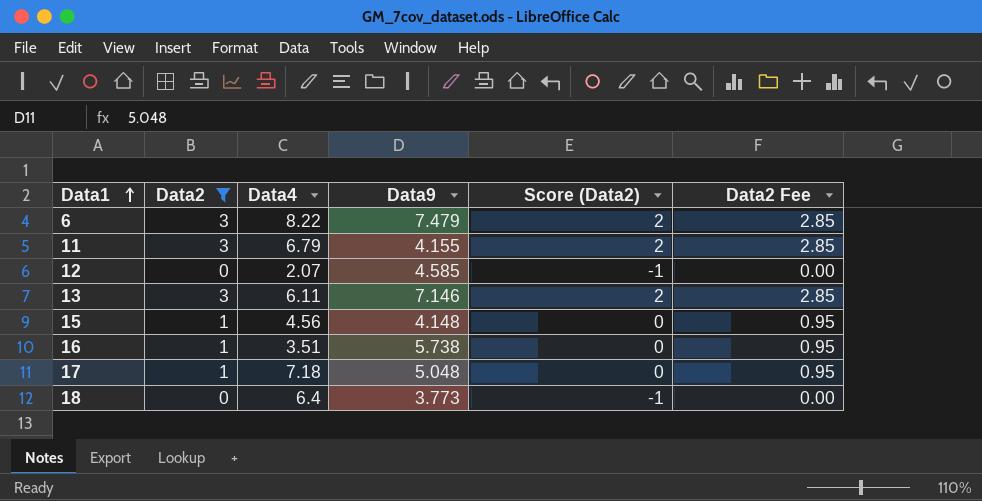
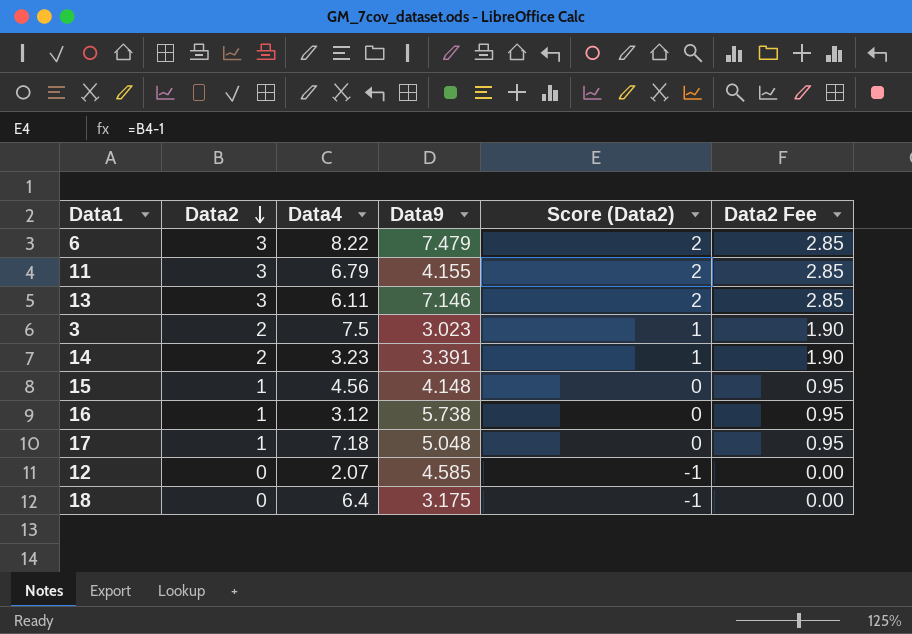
filter: Data2 != 2 -> none
row order: Data1 ascending -> Data2 descending
16 | Data4: 3.51 -> 3.12
18 | Data9: 3.773 -> 3.175

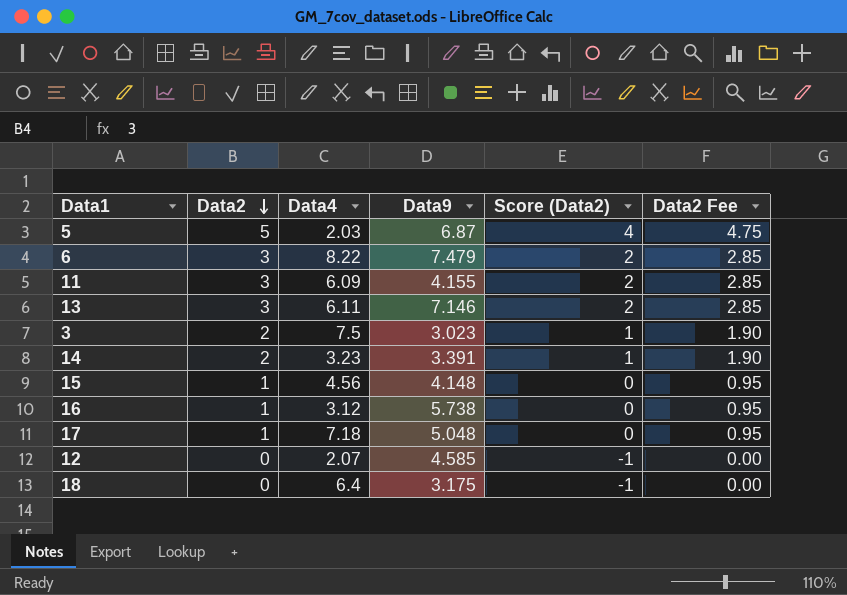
row 5: none -> 5 | 2.03 | 6.87 | 4 | 4.75
11 | Data4: 6.79 -> 6.09

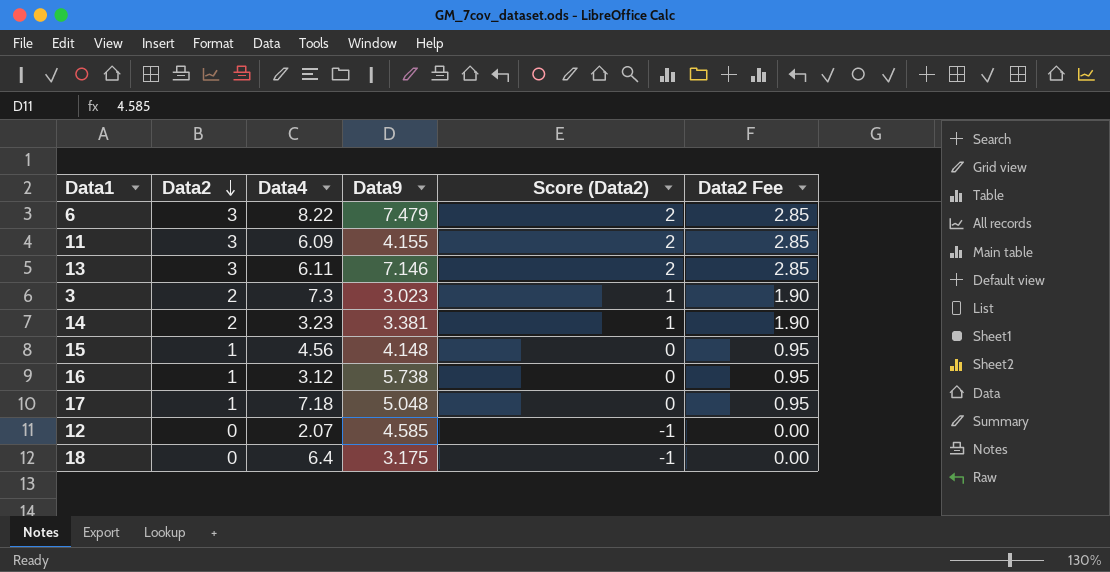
row 5: 5 | 2.03 | 6.87 | 4 | 4.75 -> none
3 | Data4: 7.5 -> 7.3
14 | Data9: 3.391 -> 3.381

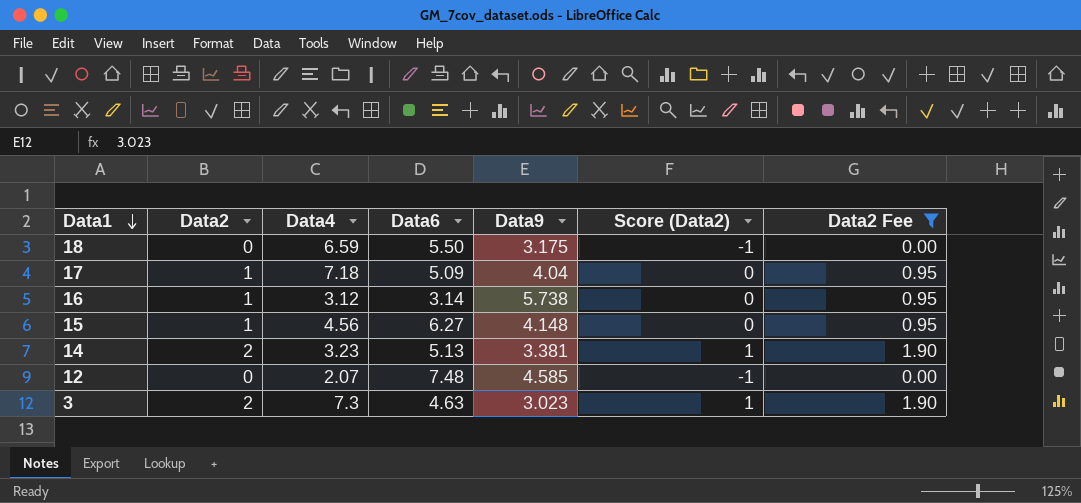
filter: none -> Data2 Fee != 2.85
row order: Data2 descending -> Data1 descending
column Data6 | position: none -> 4
18 | Data4: 6.4 -> 6.59
17 | Data9: 5.048 -> 4.04

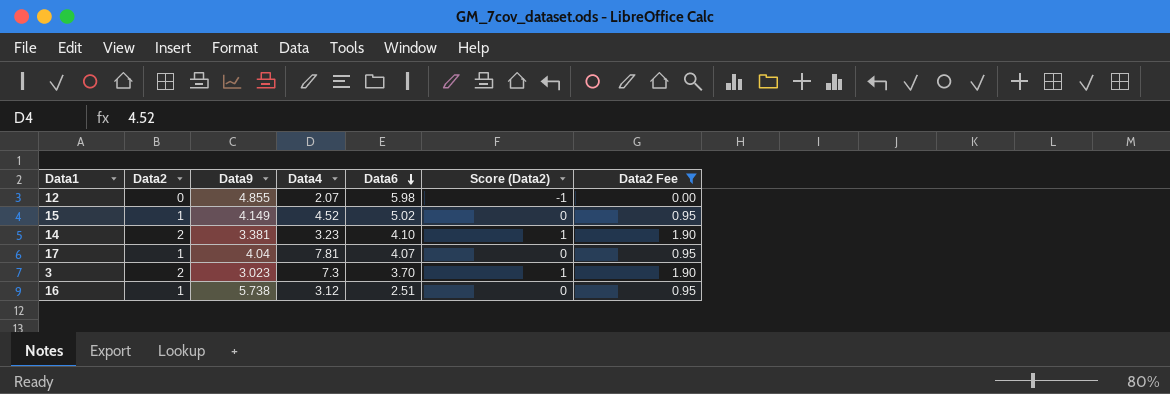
row order: Data1 descending -> Data6 descending
column Data9 | position: 5 -> 3
row 18: 0 | 6.59 | 5.50 | 3.175 | -1 | 0.00 -> none
12 | Data9: 4.585 -> 4.855
12 | Data6: 7.48 -> 5.98
15 | Data9: 4.148 -> 4.149
15 | Data4: 4.56 -> 4.52
15 | Data6: 6.27 -> 5.02
14 | Data6: 5.13 -> 4.10
17 | Data4: 7.18 -> 7.81
17 | Data6: 5.09 -> 4.07
3 | Data6: 4.63 -> 3.70
16 | Data6: 3.14 -> 2.51

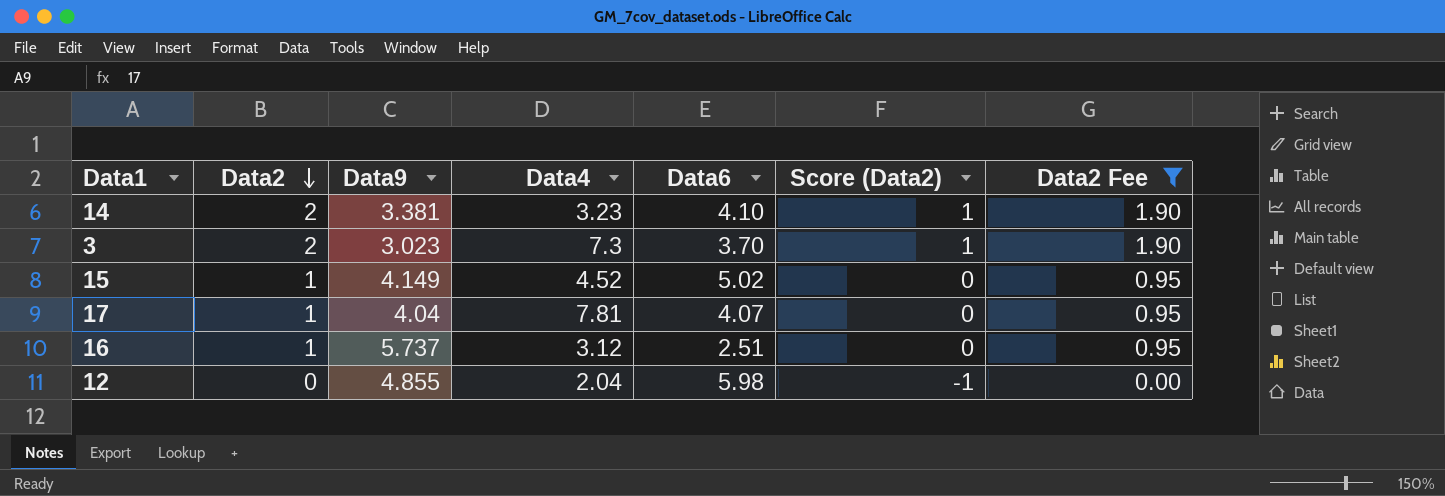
row order: Data6 descending -> Data2 descending
16 | Data9: 5.738 -> 5.737
12 | Data4: 2.07 -> 2.04

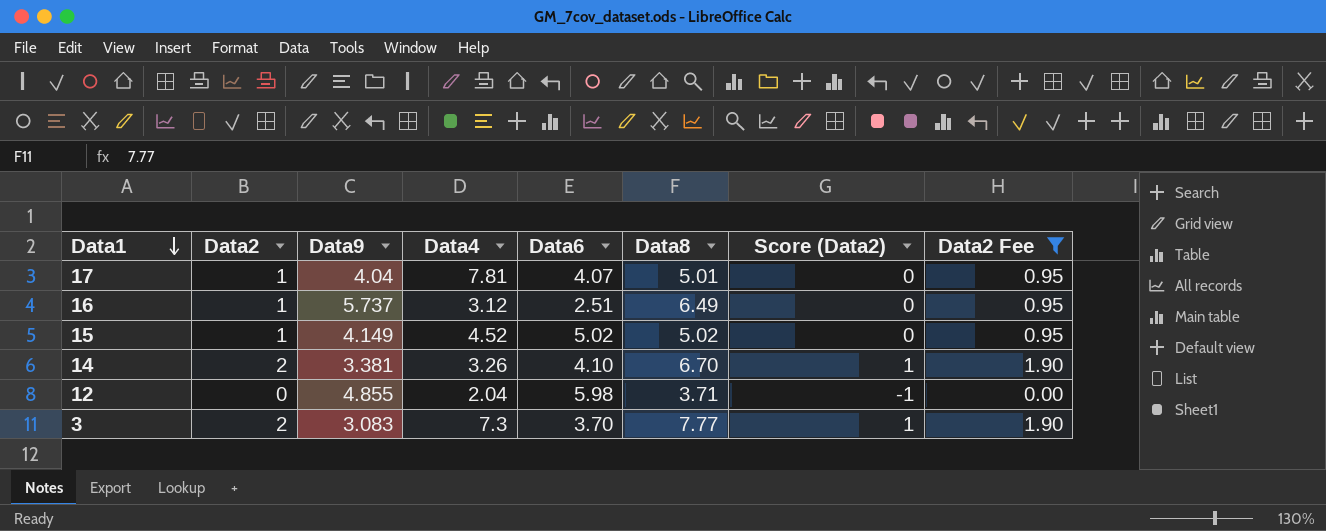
row order: Data2 descending -> Data1 descending
column Data8 | position: none -> 6
14 | Data4: 3.23 -> 3.26
3 | Data9: 3.023 -> 3.083

